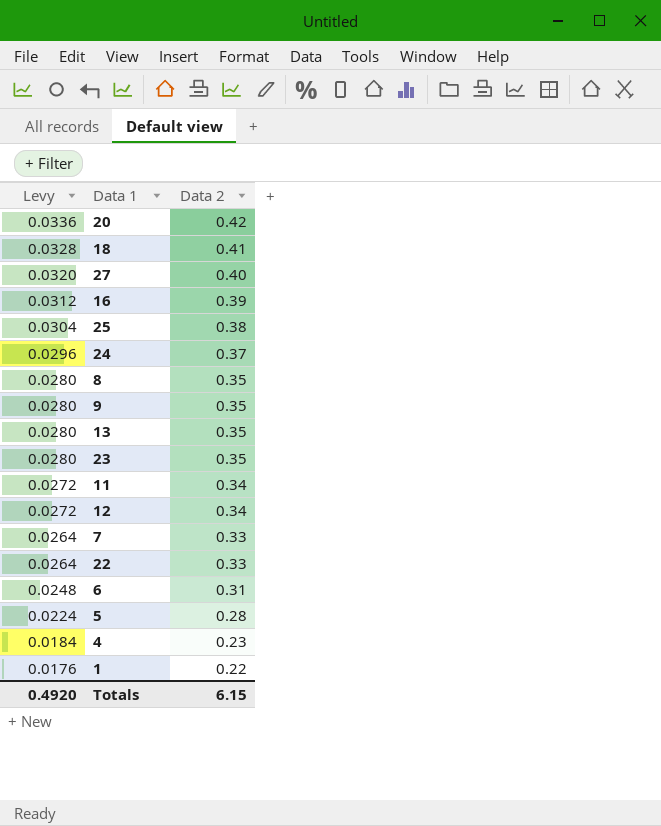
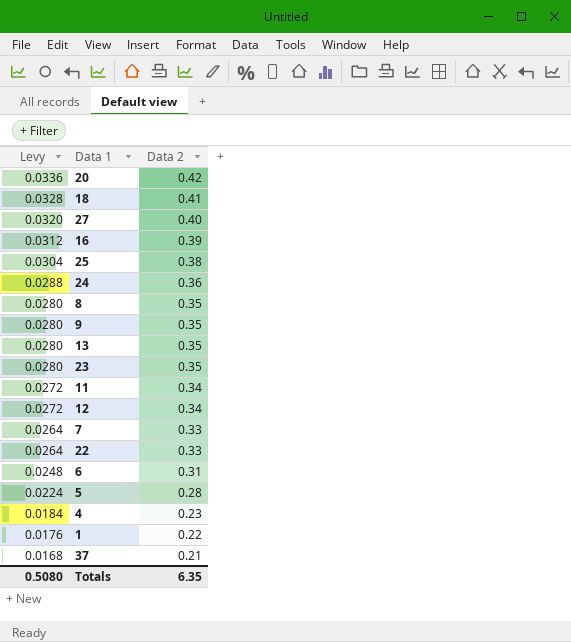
24 | Levy: 0.0296 -> 0.0288
24 | Data 2: 0.37 -> 0.36
row 37: none -> 0.0168 | 0.21
Totals | Levy: 0.4920 -> 0.5080
Totals | Data 2: 6.15 -> 6.35

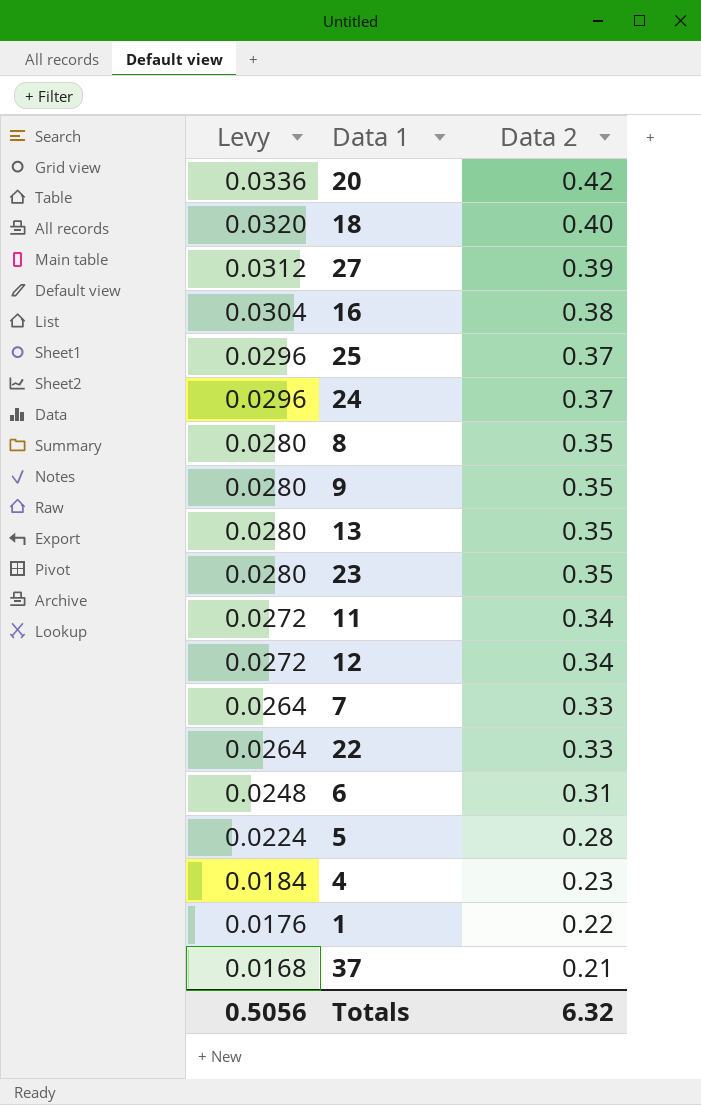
18 | Levy: 0.0328 -> 0.0320
18 | Data 2: 0.41 -> 0.40
27 | Levy: 0.0320 -> 0.0312
27 | Data 2: 0.40 -> 0.39
16 | Levy: 0.0312 -> 0.0304
16 | Data 2: 0.39 -> 0.38
25 | Levy: 0.0304 -> 0.0296
25 | Data 2: 0.38 -> 0.37
24 | Levy: 0.0288 -> 0.0296
24 | Data 2: 0.36 -> 0.37
Totals | Levy: 0.5080 -> 0.5056
Totals | Data 2: 6.35 -> 6.32

